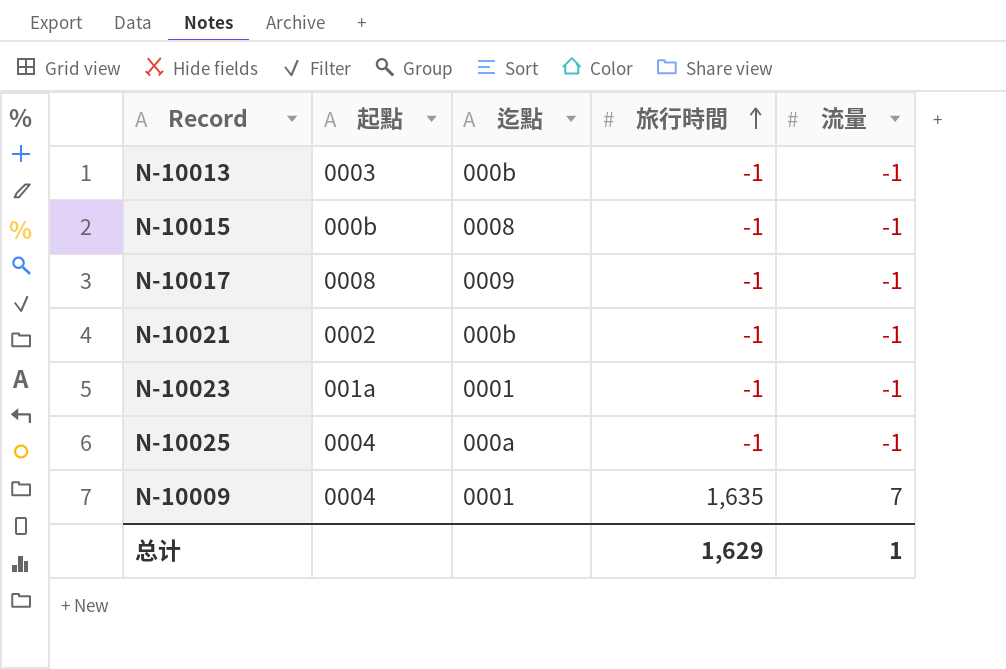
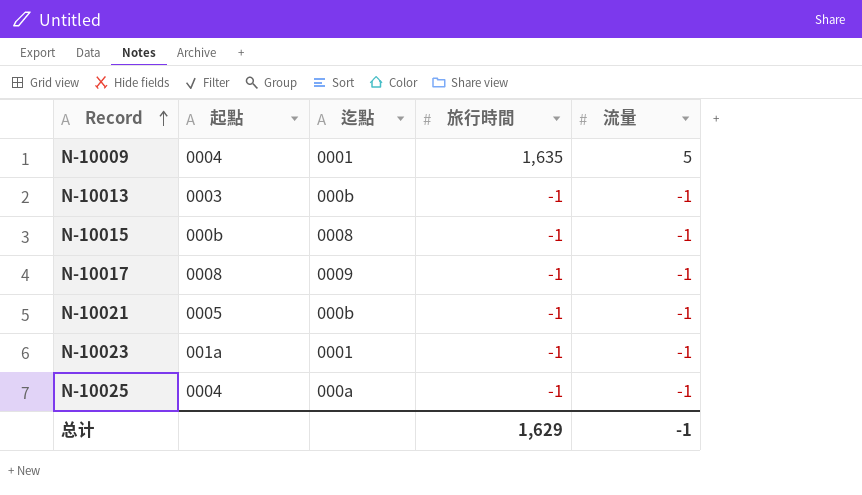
row order: 旅行時間 ascending -> Record ascending
N-10009 | 流量: 7 -> 5
N-10021 | 起點: 0002 -> 0005
总计 | 流量: 1 -> -1

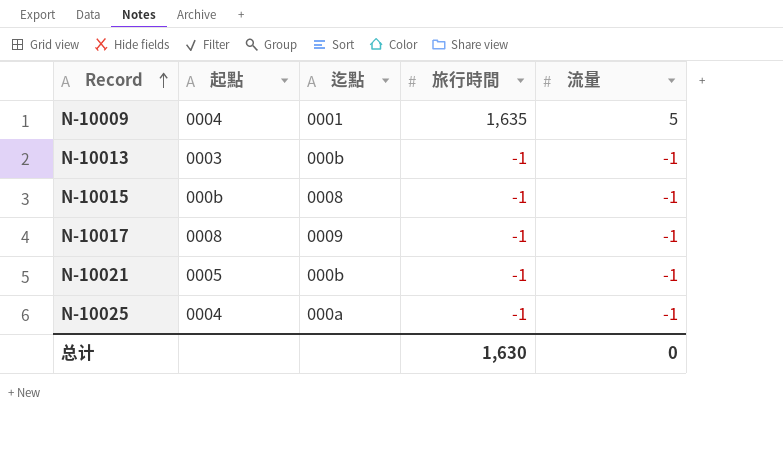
row N-10023: 001a | 0001 | -1 | -1 -> none
总计 | 旅行時間: 1,629 -> 1,630
总计 | 流量: -1 -> 0

